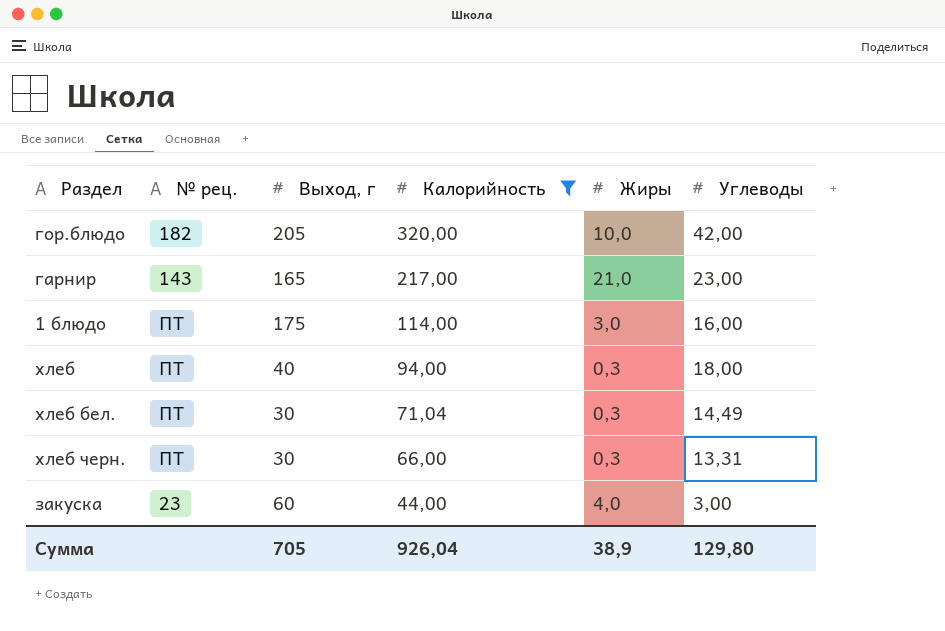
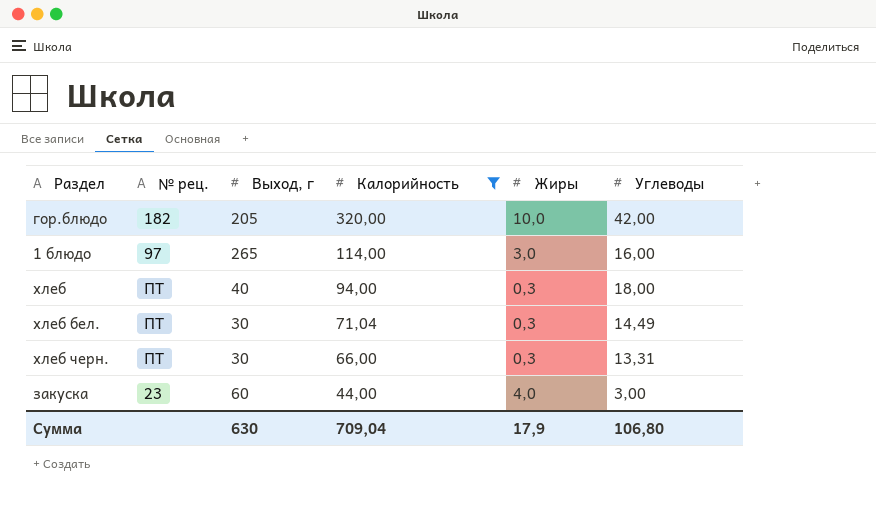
row гарнир: 143 | 165 | 217,00 | 21,0 | 23,00 -> none
1 блюдо | № рец.: ПТ -> 97
1 блюдо | Выход, г: 175 -> 265
Сумма | Выход, г: 705 -> 630
Сумма | Калорийность: 926,04 -> 709,04
Сумма | Жиры: 38,9 -> 17,9
Сумма | Углеводы: 129,80 -> 106,80

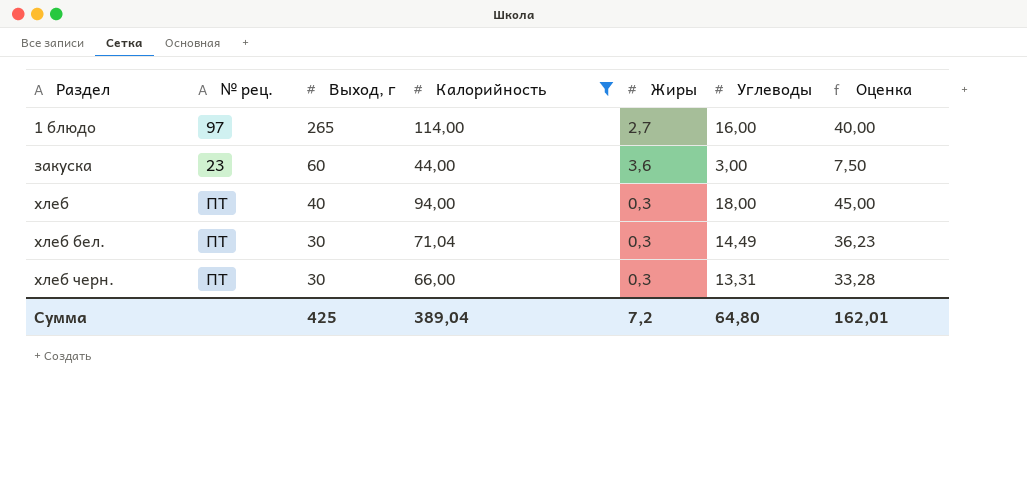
row order: Калорийность descending -> Раздел ascending
column Оценка | formula: none -> [Углеводы] * 2,5
row гор.блюдо: 182 | 205 | 320,00 | 10,0 | 42,00 -> none
1 блюдо | Жиры: 3,0 -> 2,7
закуска | Жиры: 4,0 -> 3,6
Сумма | Выход, г: 630 -> 425
Сумма | Калорийность: 709,04 -> 389,04
Сумма | Жиры: 17,9 -> 7,2
Сумма | Углеводы: 106,80 -> 64,80

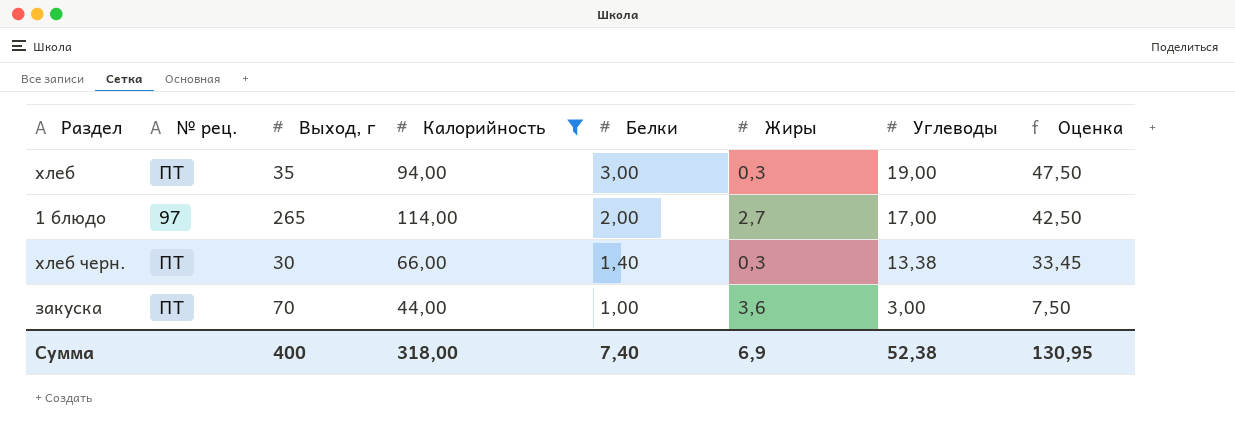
row order: Раздел ascending -> Белки descending
column Белки | position: none -> 5
row хлеб бел.: ПТ | 30 | 71,04 | 0,3 | 14,49 | 36,23 -> none
хлеб | Выход, г: 40 -> 35
хлеб | Углеводы: 18,00 -> 19,00
хлеб | Оценка: 45,00 -> 47,50
1 блюдо | Углеводы: 16,00 -> 17,00
1 блюдо | Оценка: 40,00 -> 42,50
хлеб черн. | Углеводы: 13,31 -> 13,38
хлеб черн. | Оценка: 33,28 -> 33,45
закуска | № рец.: 23 -> ПТ
закуска | Выход, г: 60 -> 70
Сумма | Выход, г: 425 -> 400
Сумма | Калорийность: 389,04 -> 318,00
Сумма | Жиры: 7,2 -> 6,9
Сумма | Углеводы: 64,80 -> 52,38
Сумма | Оценка: 162,01 -> 130,95

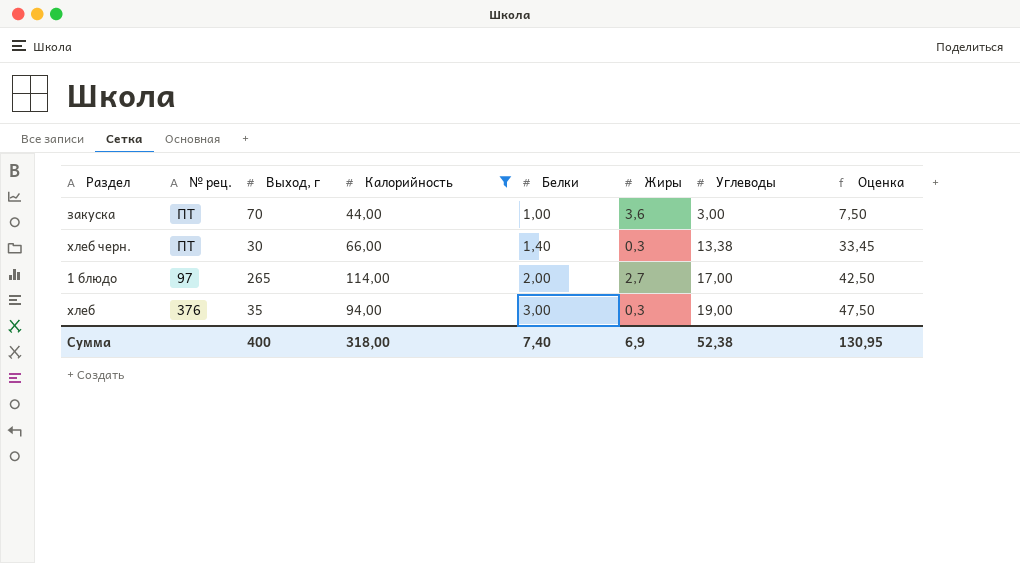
row order: Белки descending -> Белки ascending
хлеб | № рец.: ПТ -> 376

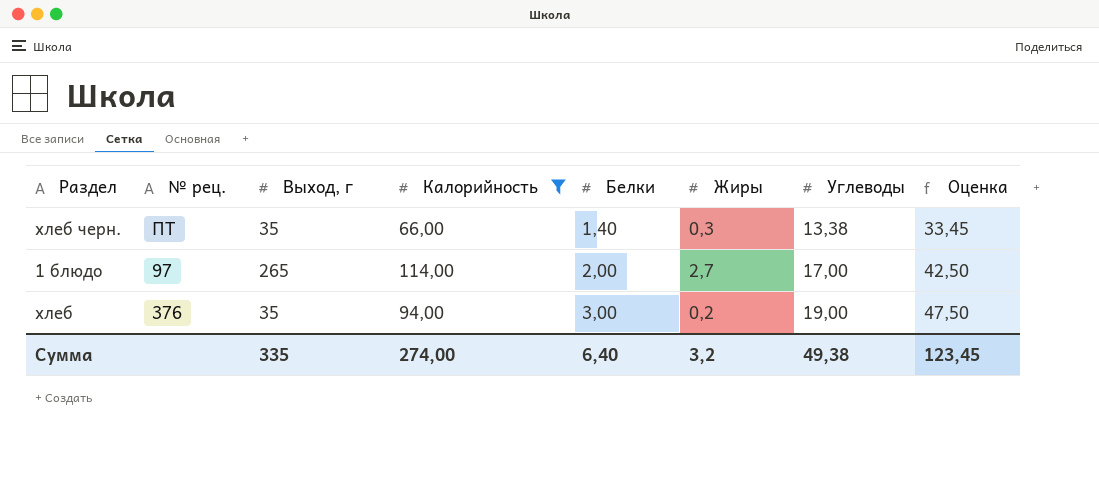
row закуска: ПТ | 70 | 44,00 | 1,00 | 3,6 | 3,00 | 7,50 -> none
хлеб черн. | Выход, г: 30 -> 35
хлеб | Жиры: 0,3 -> 0,2
Сумма | Выход, г: 400 -> 335
Сумма | Калорийность: 318,00 -> 274,00
Сумма | Белки: 7,40 -> 6,40
Сумма | Жиры: 6,9 -> 3,2
Сумма | Углеводы: 52,38 -> 49,38
Сумма | Оценка: 130,95 -> 123,45

